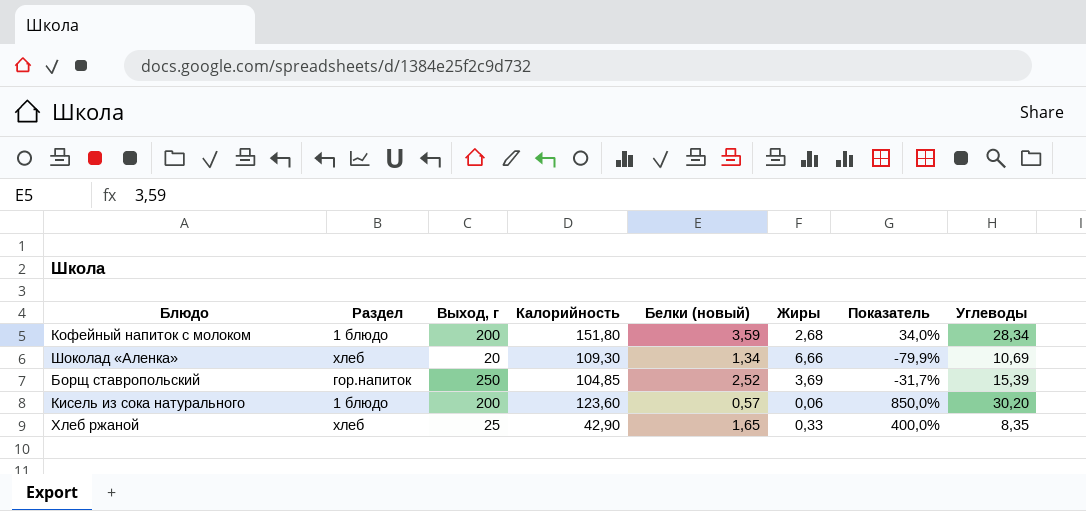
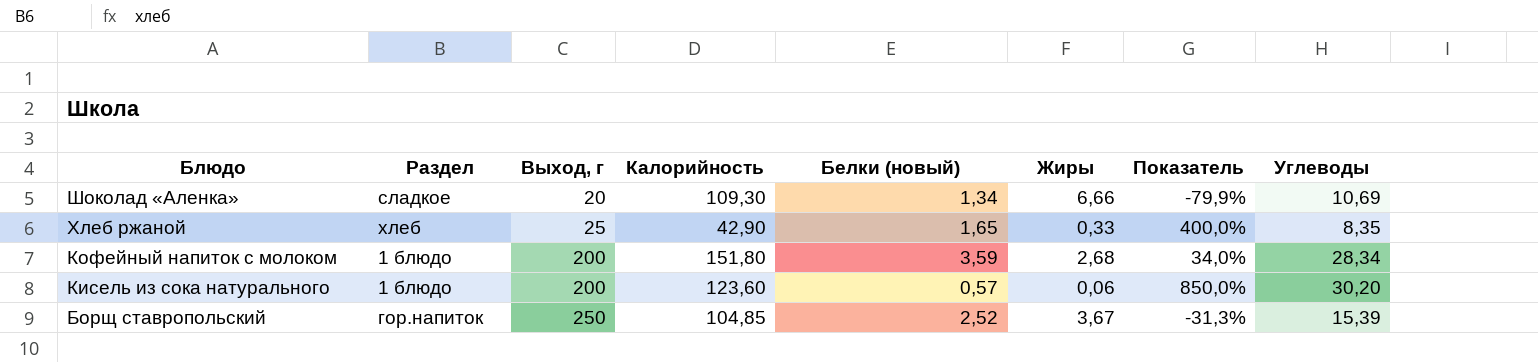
row order: none -> Блюдо descending
Шоколад «Аленка» | Раздел: хлеб -> сладкое
Борщ ставропольский | Жиры: 3,69 -> 3,67
Борщ ставропольский | Показатель: -31,7% -> -31,3%

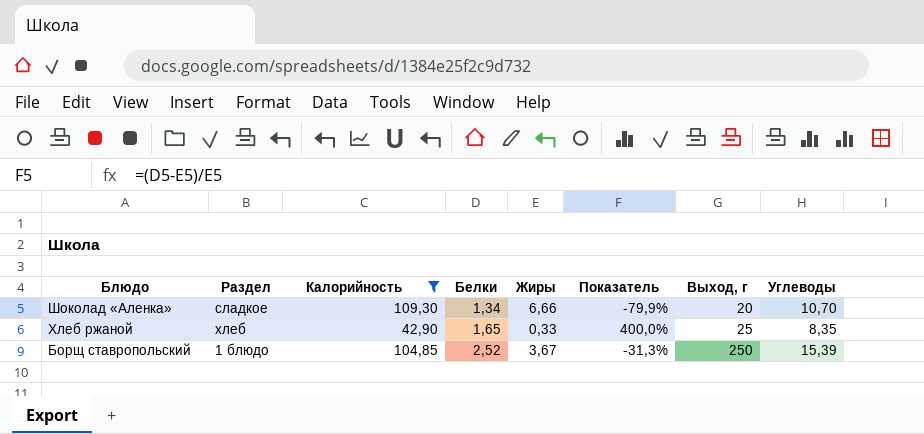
filter: none -> Калорийность <= 109,30
column name: Белки (новый) -> Белки
column Выход, г | position: 3 -> 7
Шоколад «Аленка» | Углеводы: 10,69 -> 10,70
Борщ ставропольский | Раздел: гор.напиток -> 1 блюдо

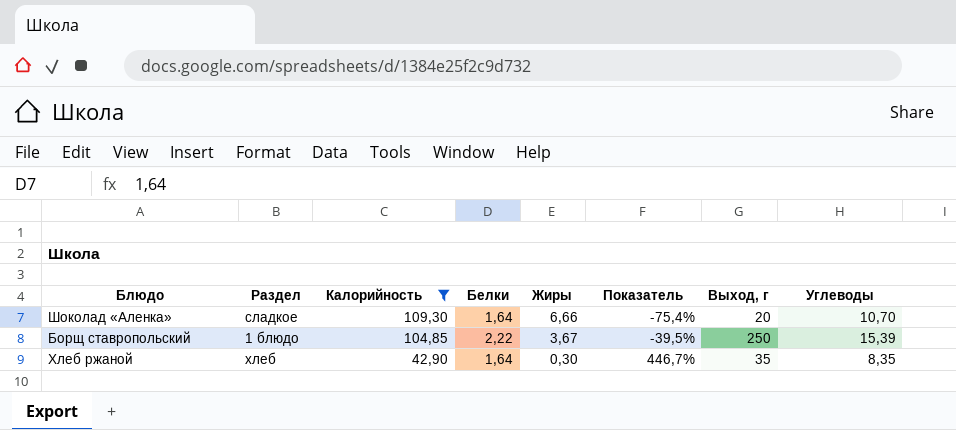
row order: Блюдо descending -> Калорийность descending
Шоколад «Аленка» | Белки: 1,34 -> 1,64
Шоколад «Аленка» | Показатель: -79,9% -> -75,4%
Борщ ставропольский | Белки: 2,52 -> 2,22
Борщ ставропольский | Показатель: -31,3% -> -39,5%
Хлеб ржаной | Белки: 1,65 -> 1,64
Хлеб ржаной | Жиры: 0,33 -> 0,30
Хлеб ржаной | Показатель: 400,0% -> 446,7%
Хлеб ржаной | Выход, г: 25 -> 35

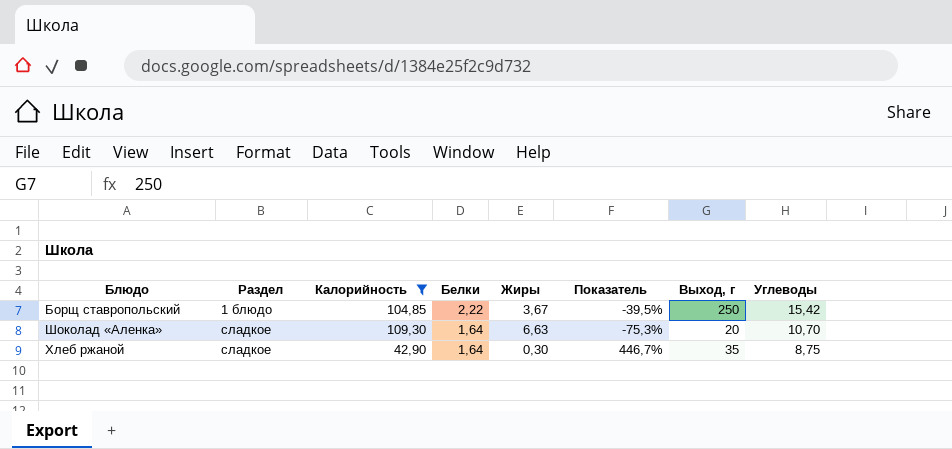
row order: Калорийность descending -> Раздел ascending
Борщ ставропольский | Углеводы: 15,39 -> 15,42
Шоколад «Аленка» | Жиры: 6,66 -> 6,63
Шоколад «Аленка» | Показатель: -75,4% -> -75,3%
Хлеб ржаной | Раздел: хлеб -> сладкое
Хлеб ржаной | Углеводы: 8,35 -> 8,75

